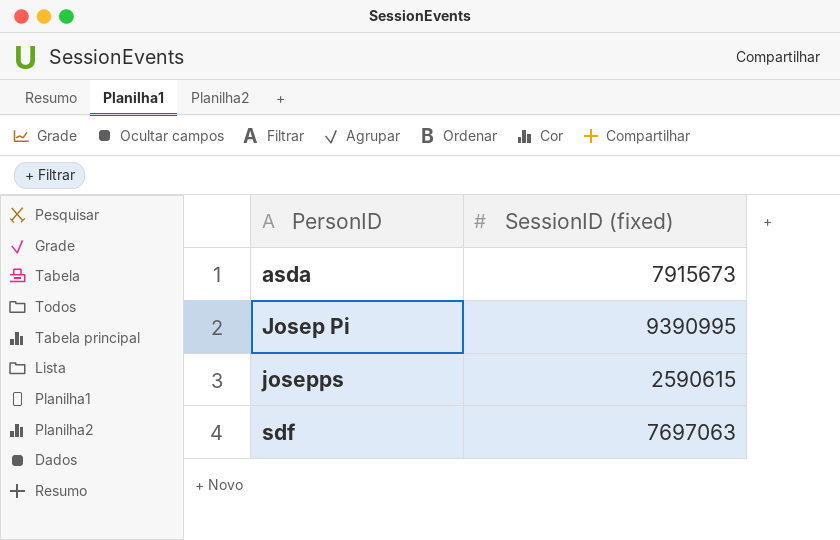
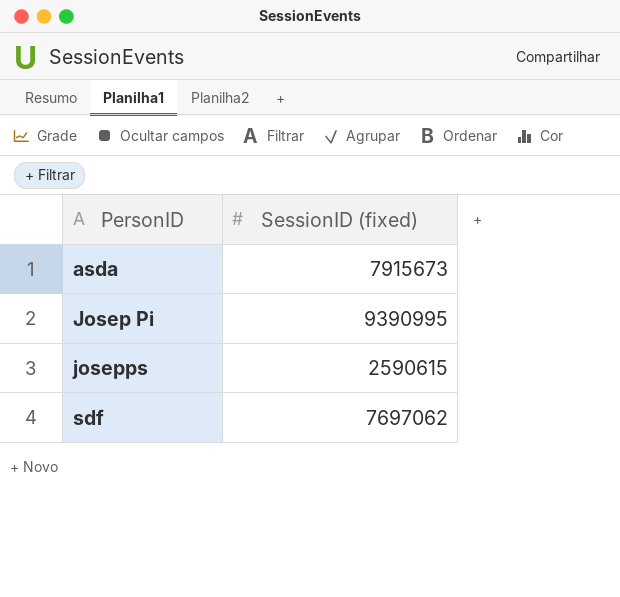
sdf | SessionID (fixed): 7697063 -> 7697062

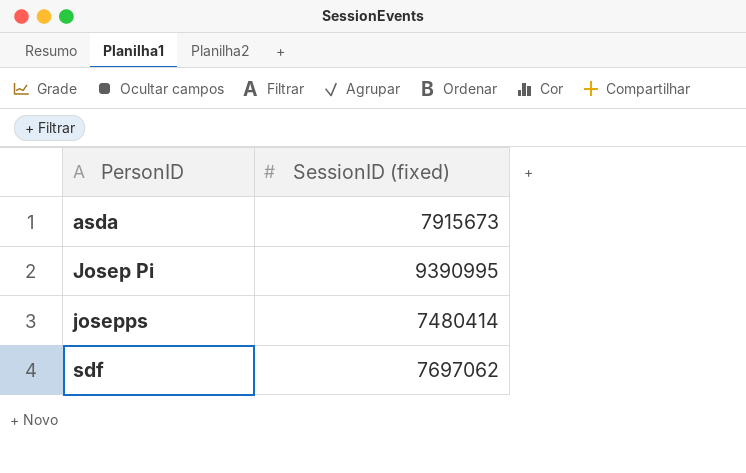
josepps | SessionID (fixed): 2590615 -> 7480414

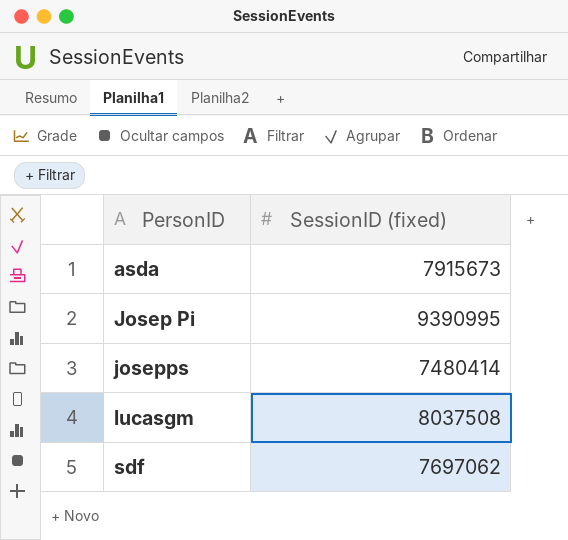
row lucasgm: none -> 8037508

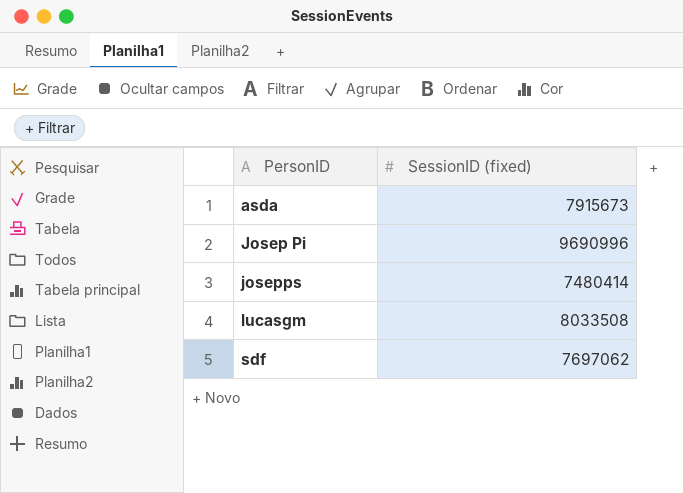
Josep Pi | SessionID (fixed): 9390995 -> 9690996
lucasgm | SessionID (fixed): 8037508 -> 8033508

